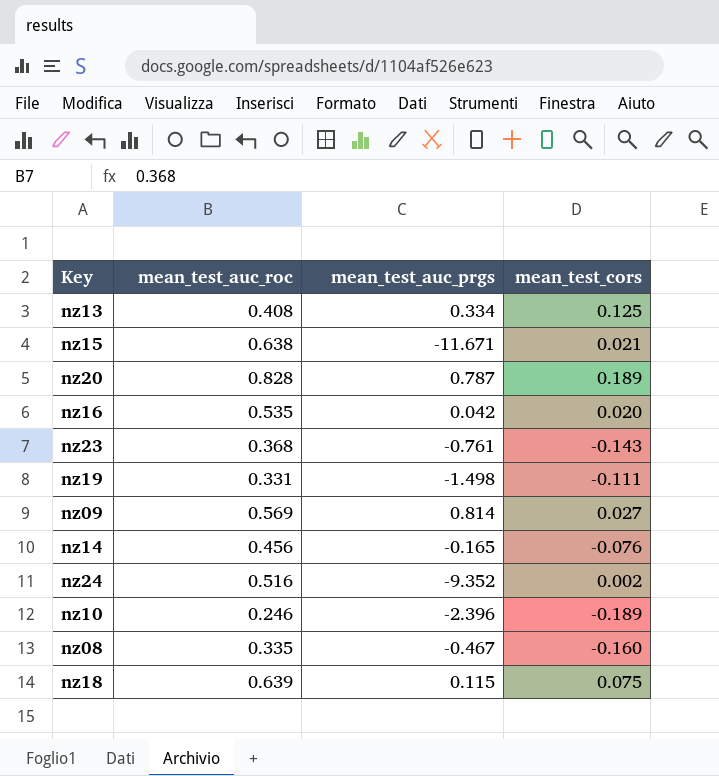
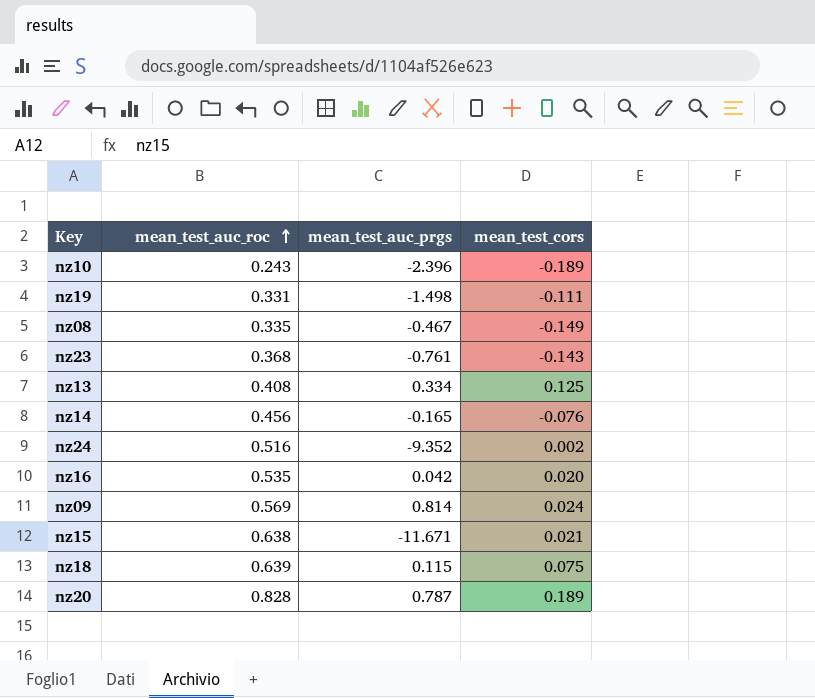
row order: none -> mean_test_auc_roc ascending
nz10 | mean_test_auc_roc: 0.246 -> 0.243
nz08 | mean_test_cors: -0.160 -> -0.149
nz09 | mean_test_cors: 0.027 -> 0.024

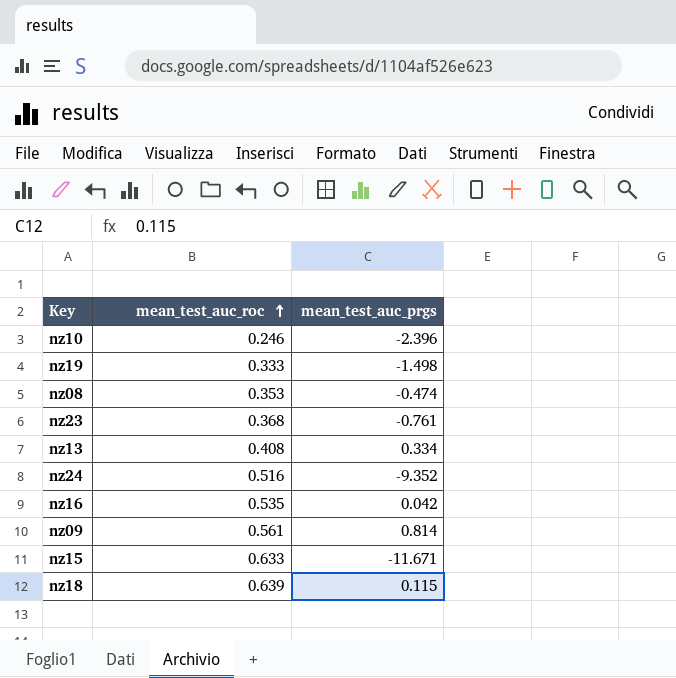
column mean_test_cors | position: 4 -> none
row nz14: 0.456 | -0.165 | -0.076 -> none
row nz20: 0.828 | 0.787 | 0.189 -> none
nz10 | mean_test_auc_roc: 0.243 -> 0.246
nz19 | mean_test_auc_roc: 0.331 -> 0.333
nz08 | mean_test_auc_roc: 0.335 -> 0.353
nz08 | mean_test_auc_prgs: -0.467 -> -0.474
nz09 | mean_test_auc_roc: 0.569 -> 0.561
nz15 | mean_test_auc_roc: 0.638 -> 0.633

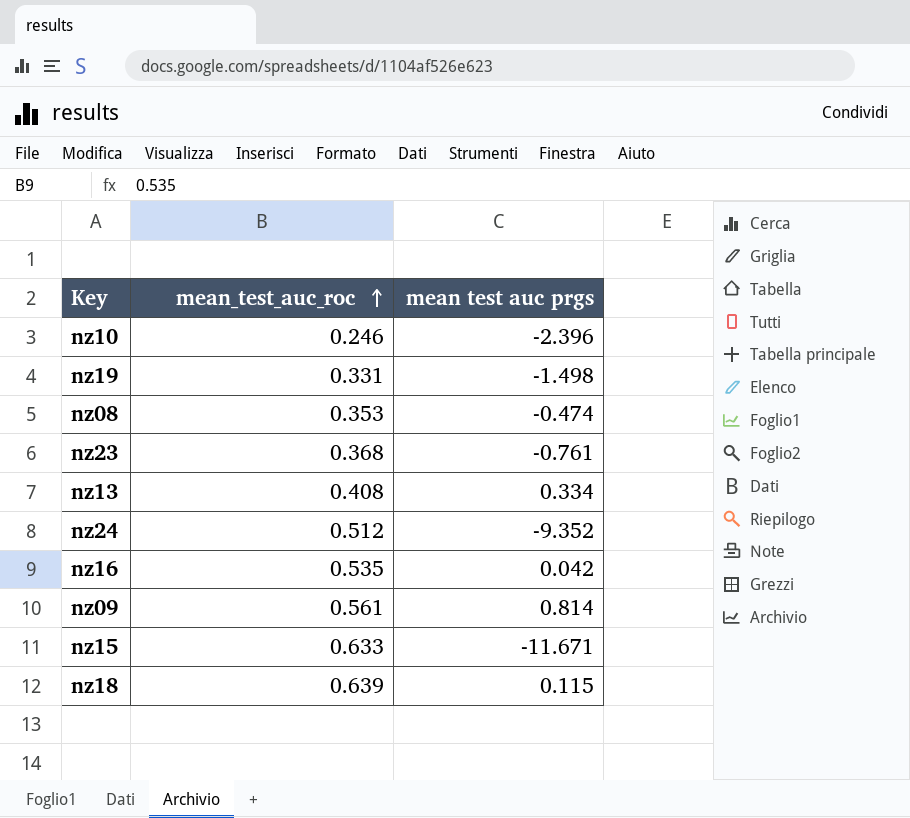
column name: mean_test_auc_prgs -> mean test auc prgs
nz19 | mean_test_auc_roc: 0.333 -> 0.331
nz24 | mean_test_auc_roc: 0.516 -> 0.512

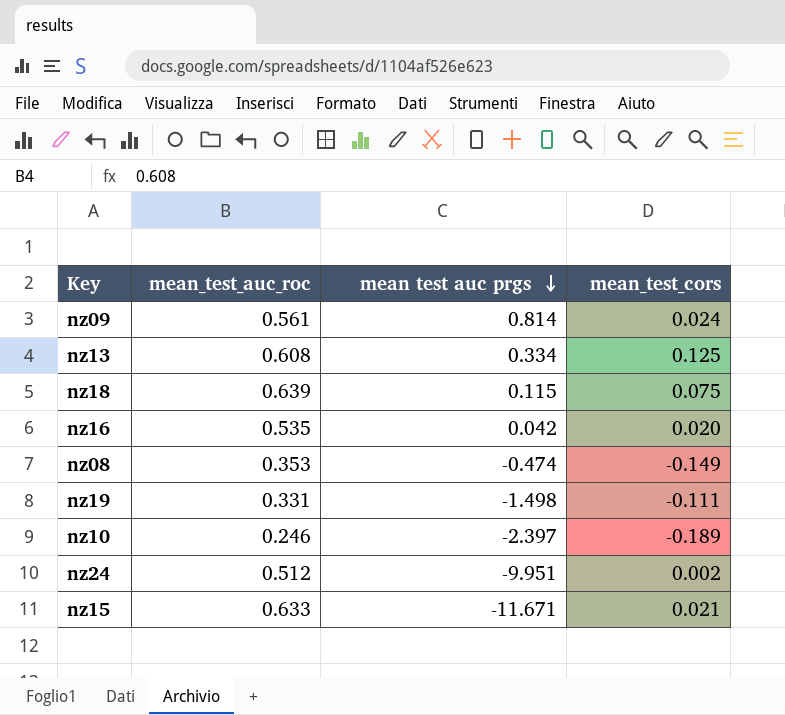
row order: mean_test_auc_roc ascending -> mean test auc prgs descending
column mean_test_cors | position: none -> 4
row nz23: 0.368 | -0.761 -> none
nz13 | mean_test_auc_roc: 0.408 -> 0.608
nz10 | mean test auc prgs: -2.396 -> -2.397
nz24 | mean test auc prgs: -9.352 -> -9.951

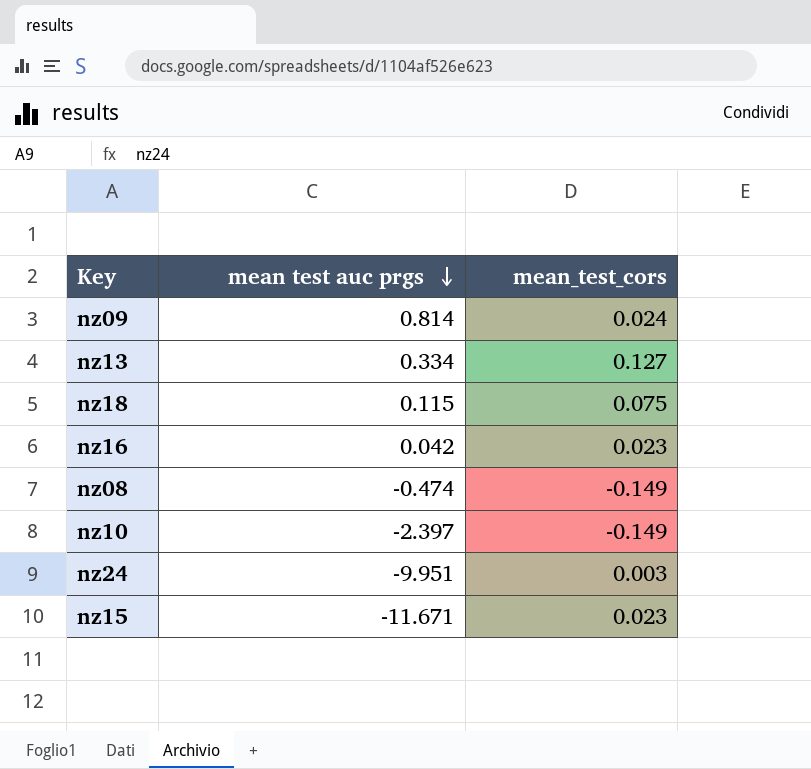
column mean_test_auc_roc | position: 2 -> none
row nz19: 0.331 | -1.498 | -0.111 -> none
nz13 | mean_test_cors: 0.125 -> 0.127
nz16 | mean_test_cors: 0.020 -> 0.023
nz10 | mean_test_cors: -0.189 -> -0.149
nz24 | mean_test_cors: 0.002 -> 0.003
nz15 | mean_test_cors: 0.021 -> 0.023

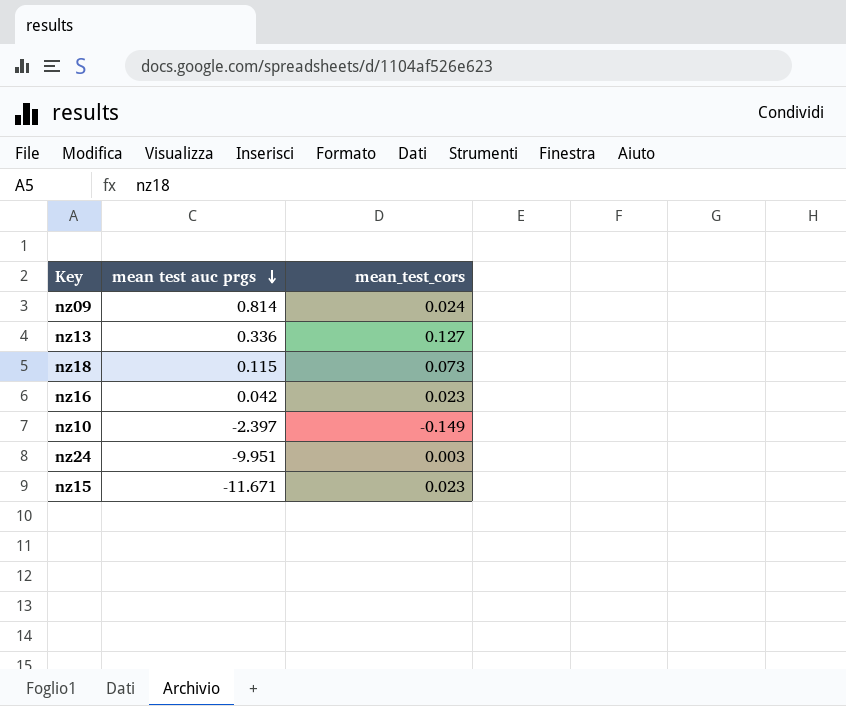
row nz08: -0.474 | -0.149 -> none
nz13 | mean test auc prgs: 0.334 -> 0.336
nz18 | mean_test_cors: 0.075 -> 0.073

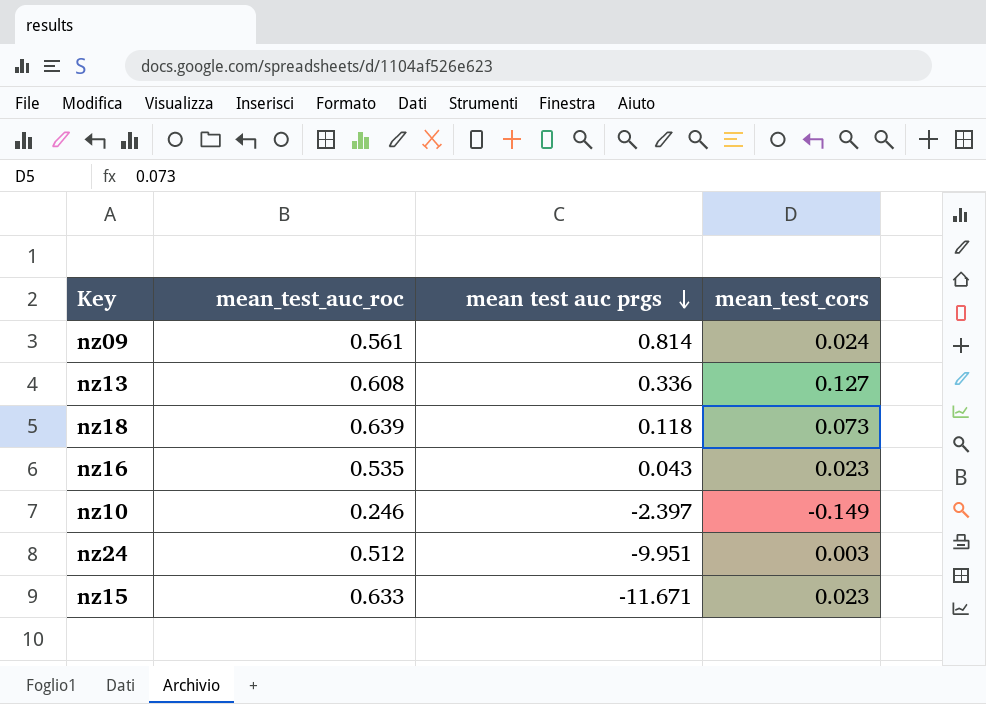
column mean_test_auc_roc | position: none -> 2
nz18 | mean test auc prgs: 0.115 -> 0.118
nz16 | mean test auc prgs: 0.042 -> 0.043

